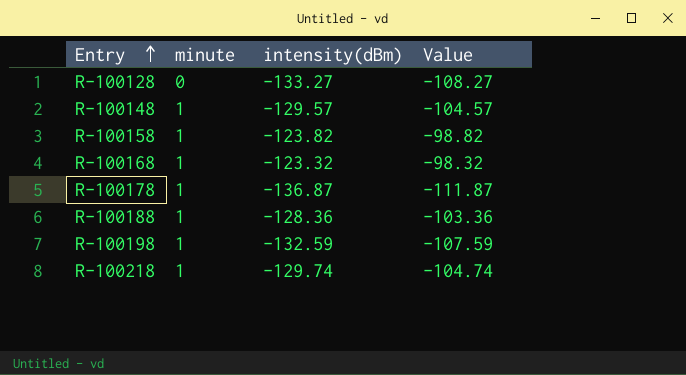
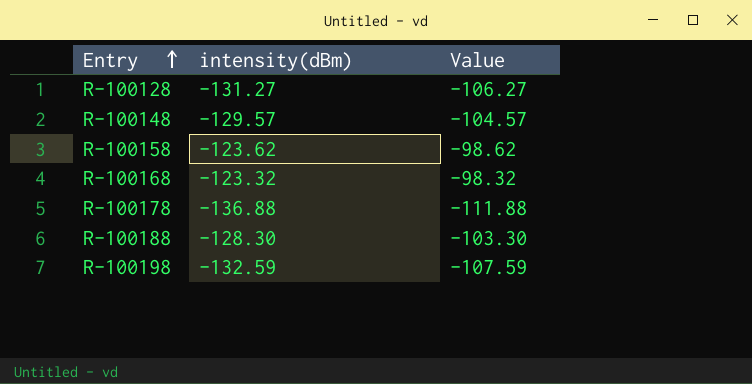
column minute | position: 2 -> none
row R-100218: 1 | -129.74 | -104.74 -> none
R-100128 | intensity(dBm): -133.27 -> -131.27
R-100128 | Value: -108.27 -> -106.27
R-100158 | intensity(dBm): -123.82 -> -123.62
R-100158 | Value: -98.82 -> -98.62
R-100178 | intensity(dBm): -136.87 -> -136.88
R-100178 | Value: -111.87 -> -111.88
R-100188 | intensity(dBm): -128.36 -> -128.30
R-100188 | Value: -103.36 -> -103.30

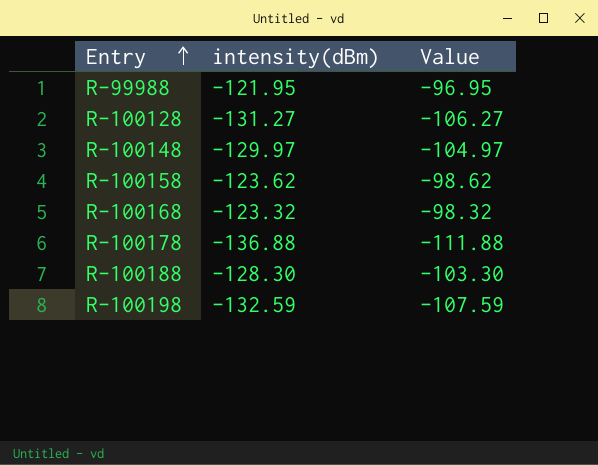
row R-99988: none -> -121.95 | -96.95
R-100148 | intensity(dBm): -129.57 -> -129.97
R-100148 | Value: -104.57 -> -104.97

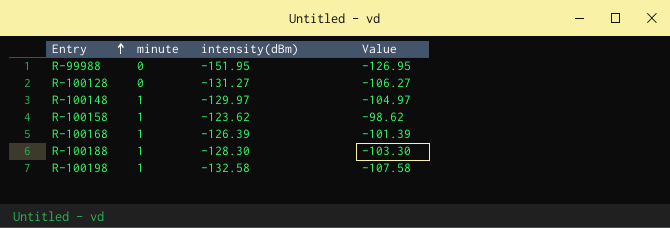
column minute | position: none -> 2
row R-100178: -136.88 | -111.88 -> none
R-99988 | intensity(dBm): -121.95 -> -151.95
R-99988 | Value: -96.95 -> -126.95
R-100168 | intensity(dBm): -123.32 -> -126.39
R-100168 | Value: -98.32 -> -101.39
R-100198 | intensity(dBm): -132.59 -> -132.58
R-100198 | Value: -107.59 -> -107.58

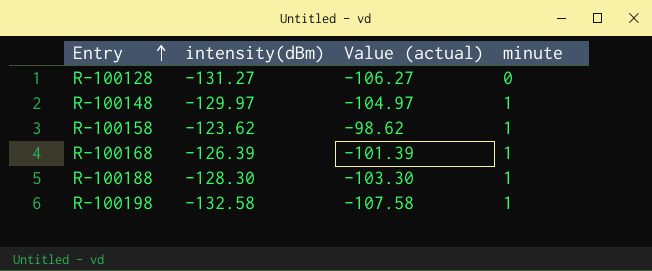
column name: Value -> Value (actual)
column minute | position: 2 -> 4
row R-99988: 0 | -151.95 | -126.95 -> none

